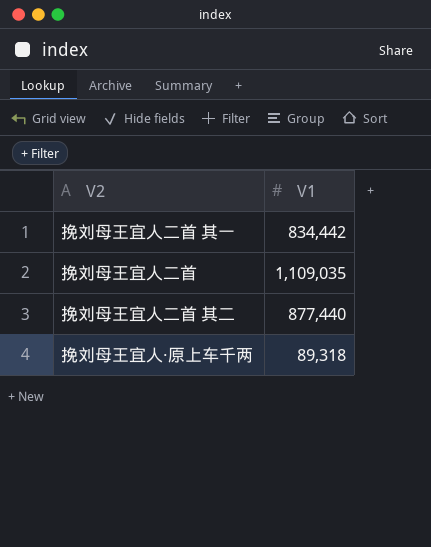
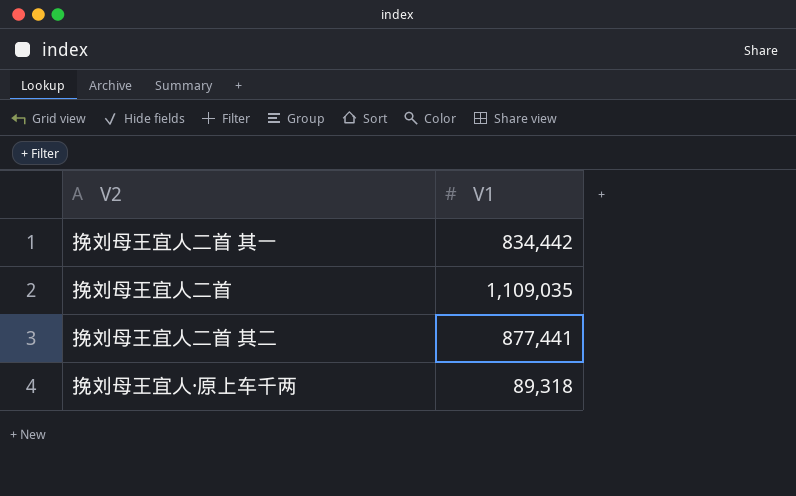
挽刘母王宜人二首 其二 | V1: 877,440 -> 877,441

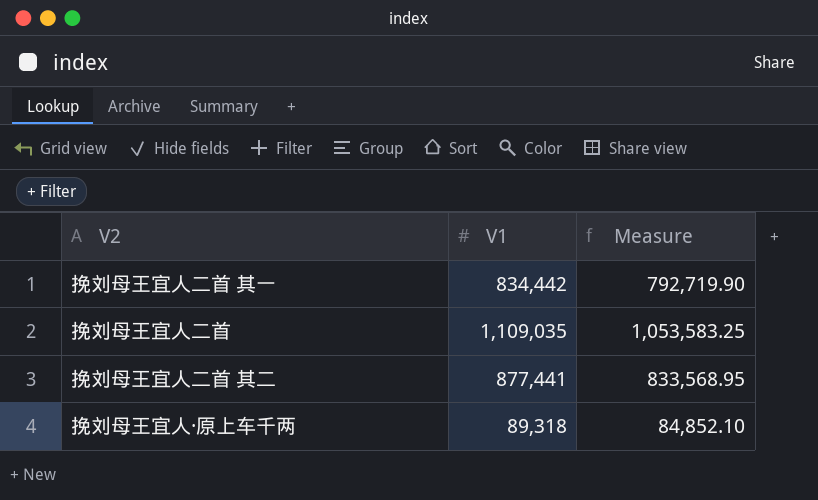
column Measure | formula: none -> [V1] * 0.95

